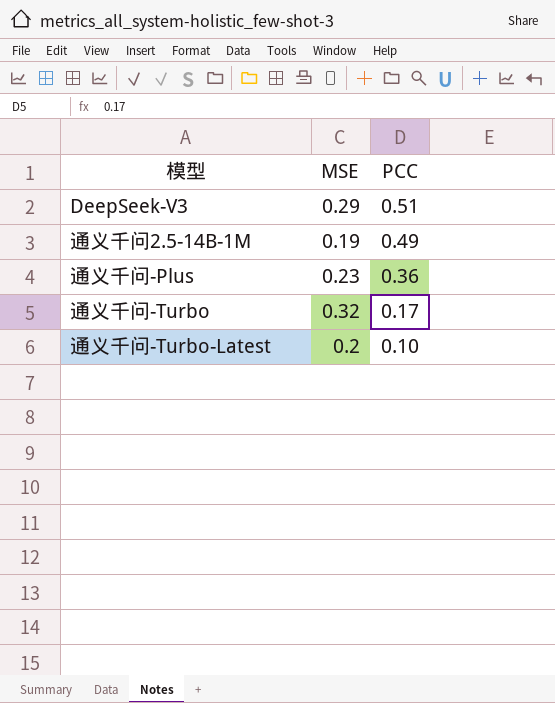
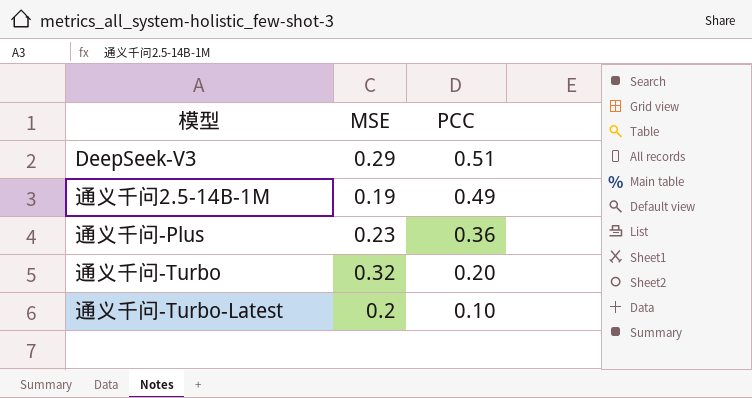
通义千问-Turbo | PCC: 0.17 -> 0.20

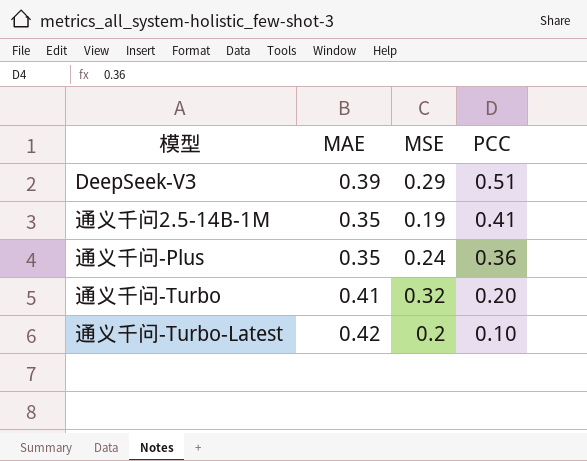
column MAE | position: none -> 2
通义千问2.5-14B-1M | PCC: 0.49 -> 0.41
通义千问-Plus | MSE: 0.23 -> 0.24

